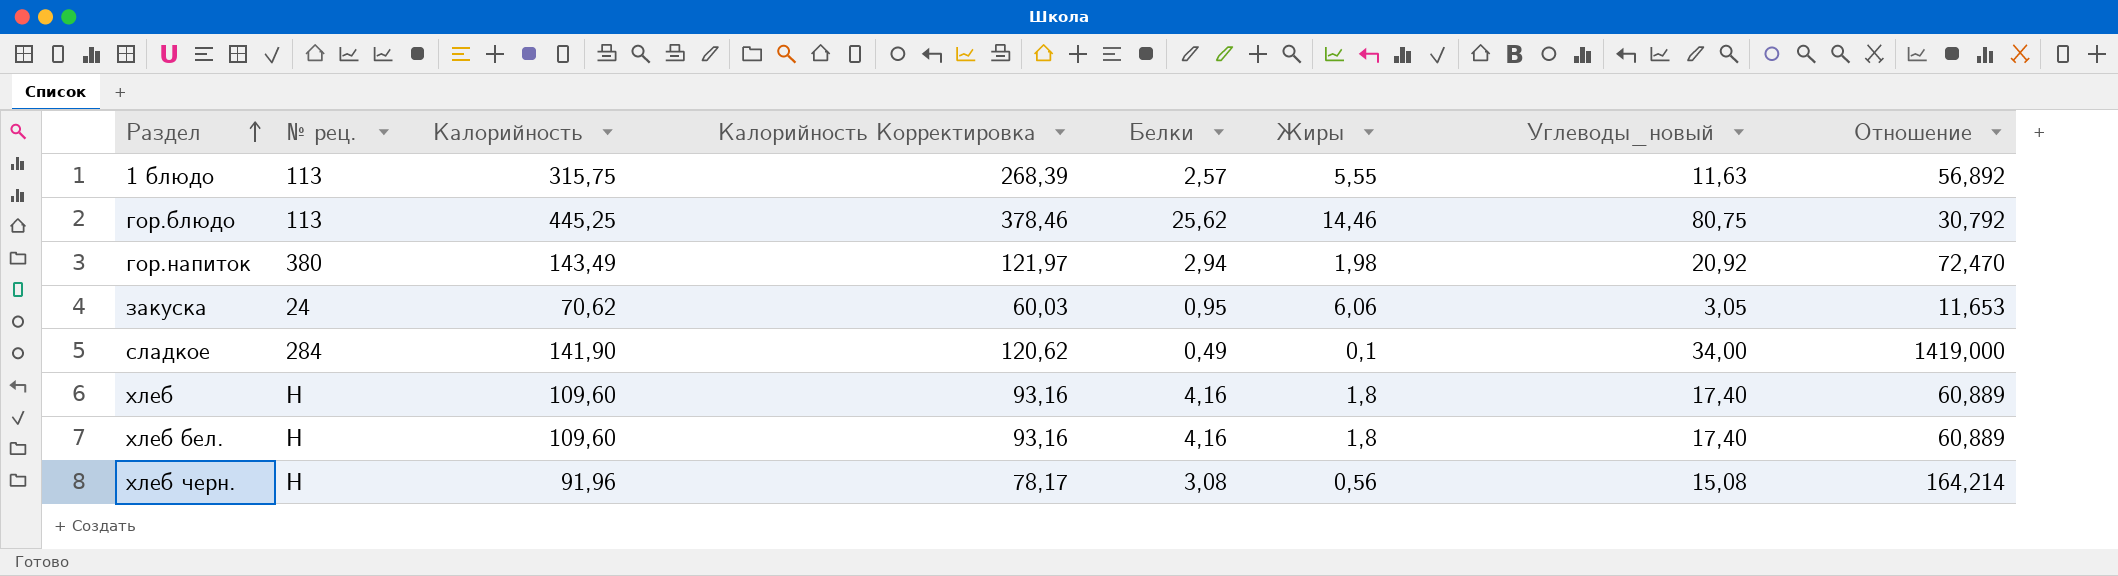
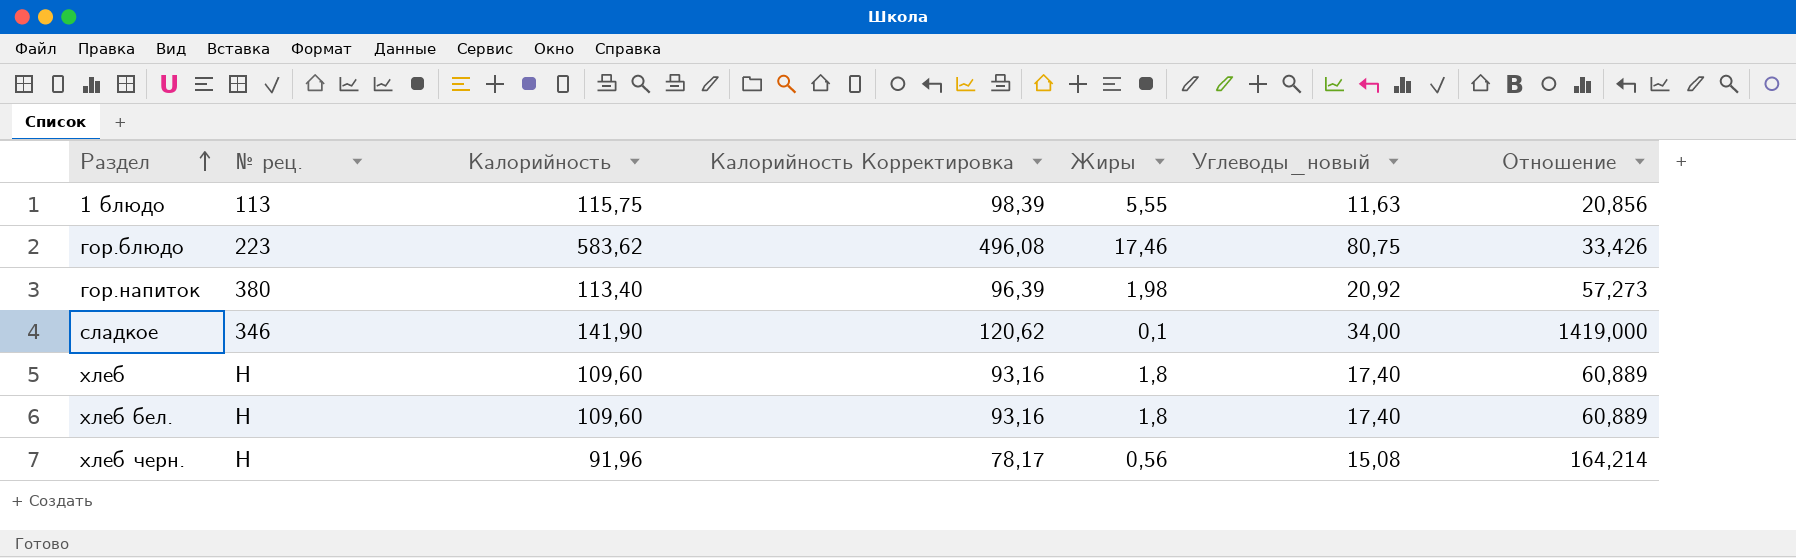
column Белки | position: 5 -> none
row закуска: 24 | 70,62 | 60,03 | 0,95 | 6,06 | 3,05 | 11,653 -> none
1 блюдо | Калорийность: 315,75 -> 115,75
1 блюдо | Калорийность Корректировка: 268,39 -> 98,39
1 блюдо | Отношение: 56,892 -> 20,856
гор.блюдо | № рец.: 113 -> 223
гор.блюдо | Калорийность: 445,25 -> 583,62
гор.блюдо | Калорийность Корректировка: 378,46 -> 496,08
гор.блюдо | Жиры: 14,46 -> 17,46
гор.блюдо | Отношение: 30,792 -> 33,426
гор.напиток | Калорийность: 143,49 -> 113,40
гор.напиток | Калорийность Корректировка: 121,97 -> 96,39
гор.напиток | Отношение: 72,470 -> 57,273
сладкое | № рец.: 284 -> 346

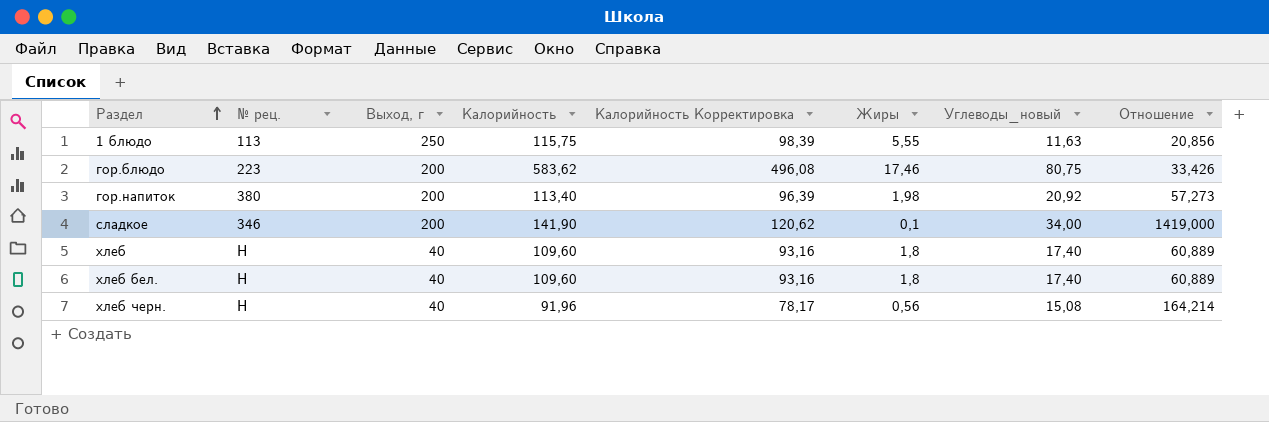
column Выход, г | position: none -> 3

